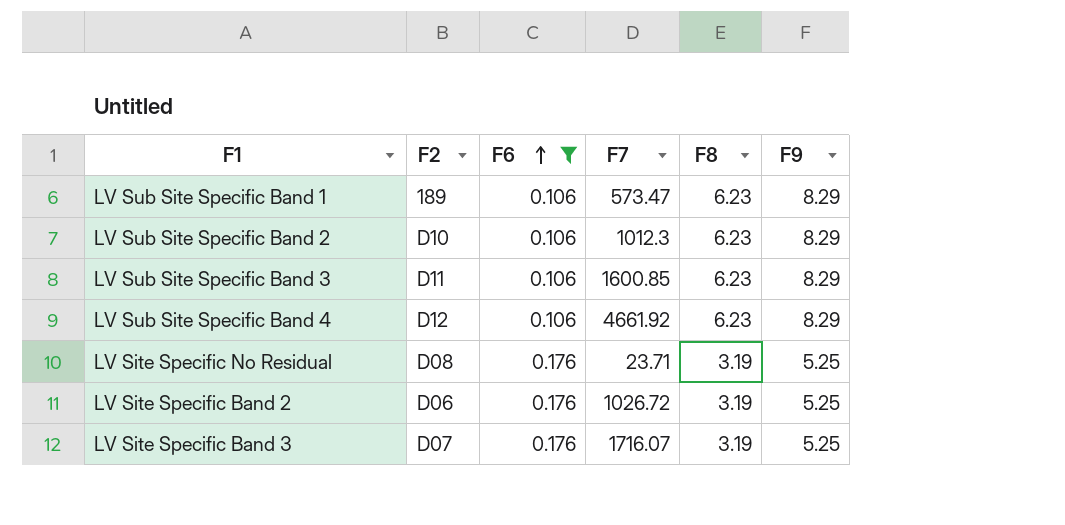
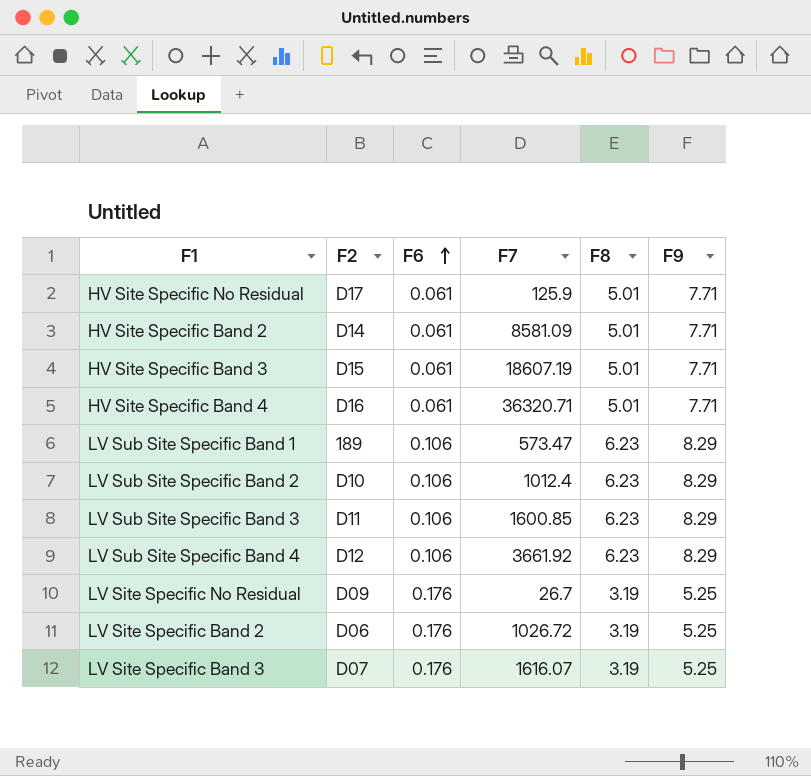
filter: F6 != 0.061 -> none
LV Sub Site Specific Band 2 | F7: 1012.3 -> 1012.4
LV Sub Site Specific Band 4 | F7: 4661.92 -> 3661.92
LV Site Specific No Residual | F2: D08 -> D09
LV Site Specific No Residual | F7: 23.71 -> 26.7
LV Site Specific Band 3 | F7: 1716.07 -> 1616.07

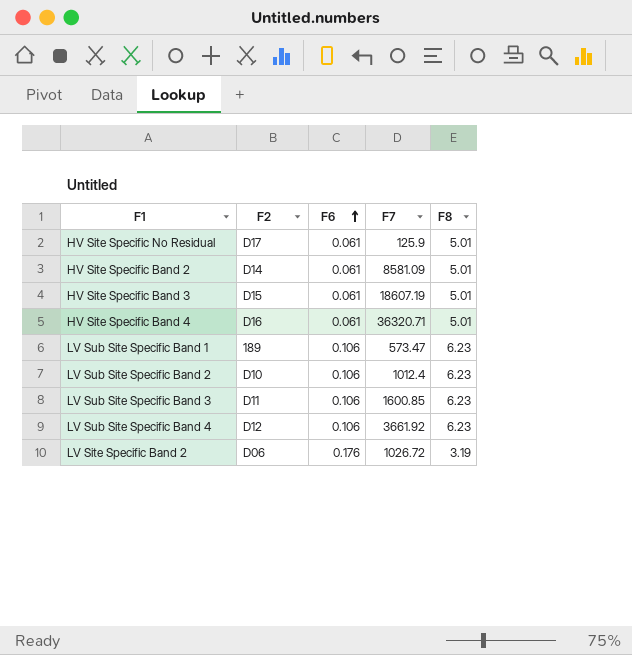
column F9 | position: 6 -> none
row LV Site Specific No Residual: D09 | 0.176 | 26.7 | 3.19 | 5.25 -> none
row LV Site Specific Band 3: D07 | 0.176 | 1616.07 | 3.19 | 5.25 -> none

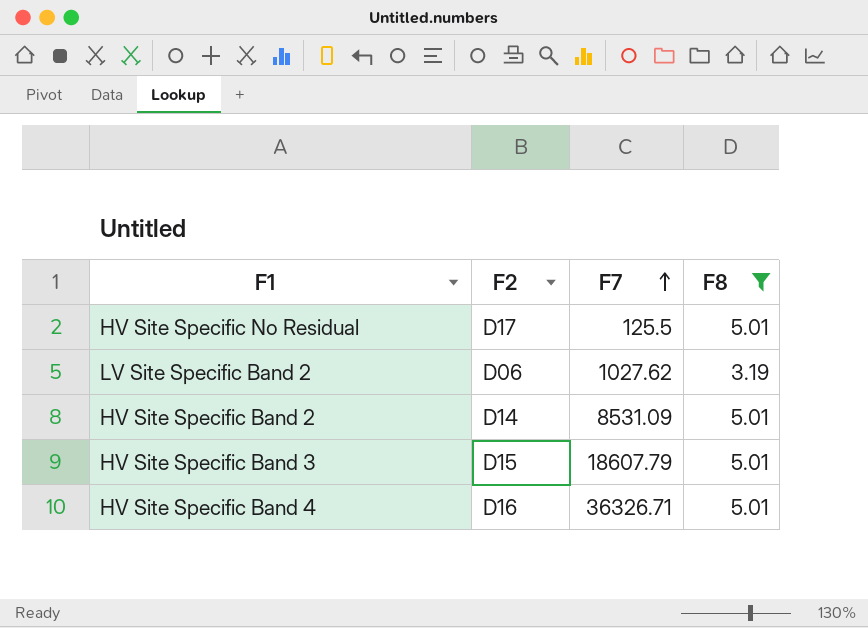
filter: none -> F8 != 6.23
row order: F6 ascending -> F7 ascending
column F6 | position: 3 -> none
HV Site Specific No Residual | F7: 125.9 -> 125.5
LV Site Specific Band 2 | F7: 1026.72 -> 1027.62
HV Site Specific Band 2 | F7: 8581.09 -> 8531.09
HV Site Specific Band 3 | F7: 18607.19 -> 18607.79
HV Site Specific Band 4 | F7: 36320.71 -> 36326.71

